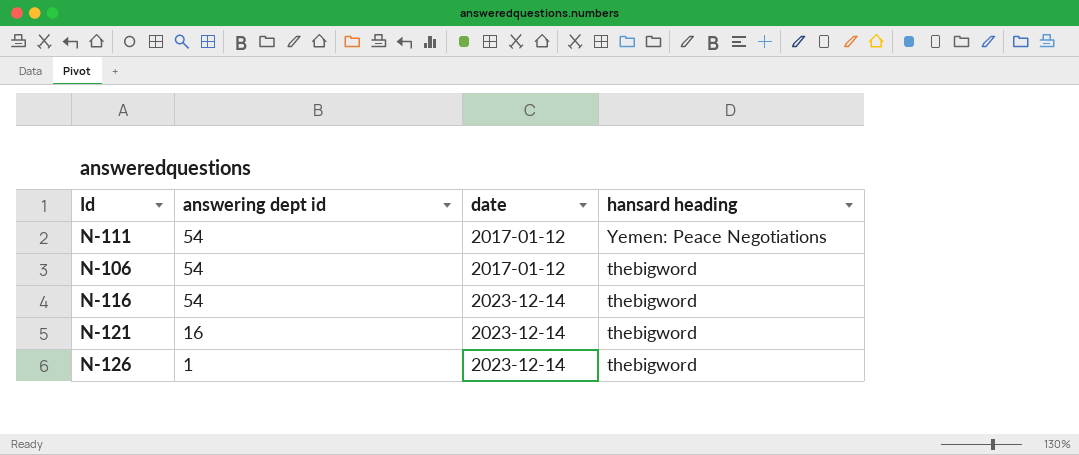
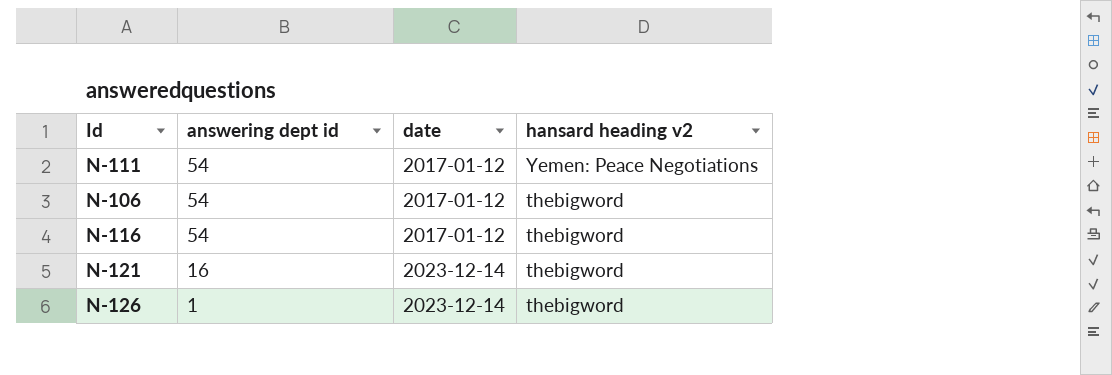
column name: hansard heading -> hansard heading v2
N-116 | date: 2023-12-14 -> 2017-01-12

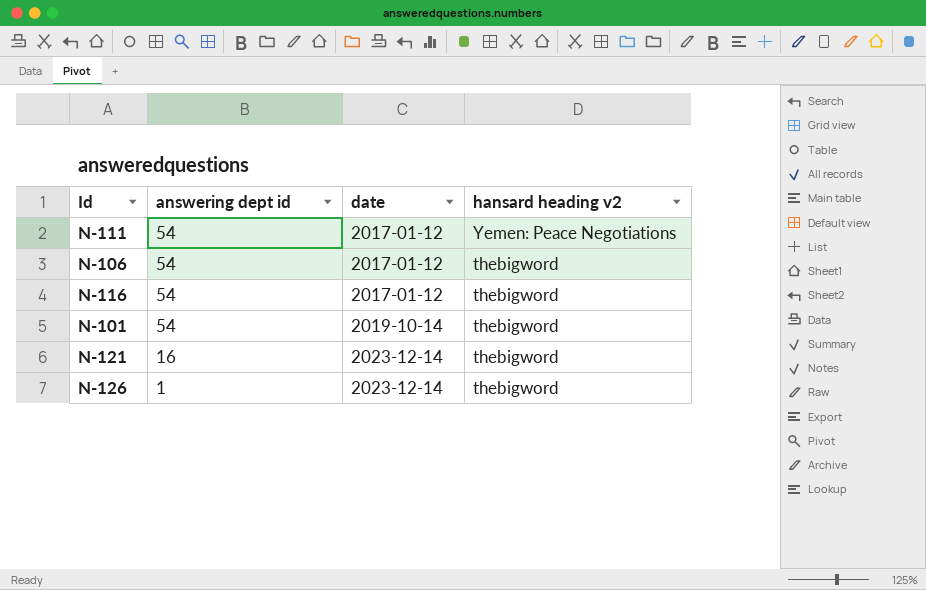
row N-101: none -> 54 | 2019-10-14 | thebigword

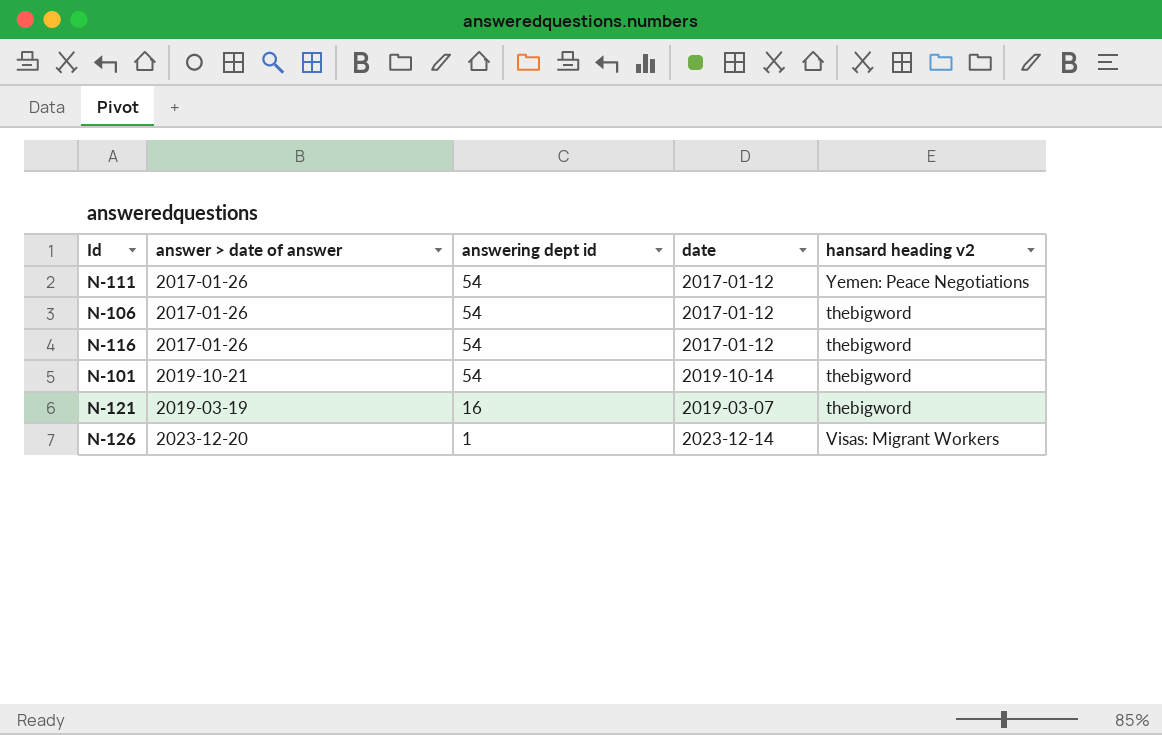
column answer > date of answer | position: none -> 2
N-121 | date: 2023-12-14 -> 2019-03-07
N-126 | hansard heading v2: thebigword -> Visas: Migrant Workers

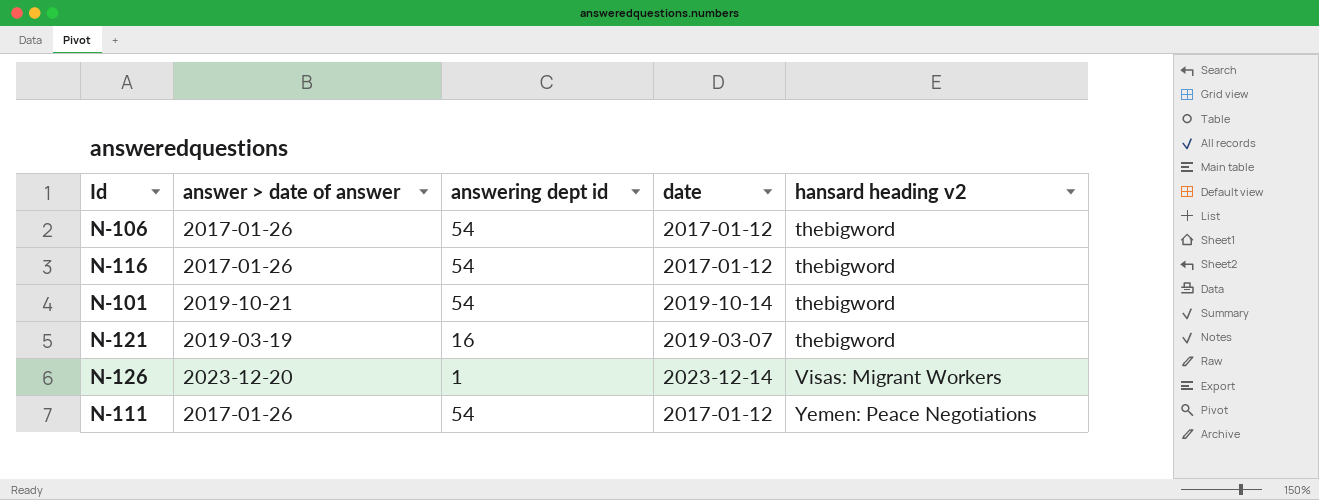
row order: answering dept id descending -> hansard heading v2 ascending

